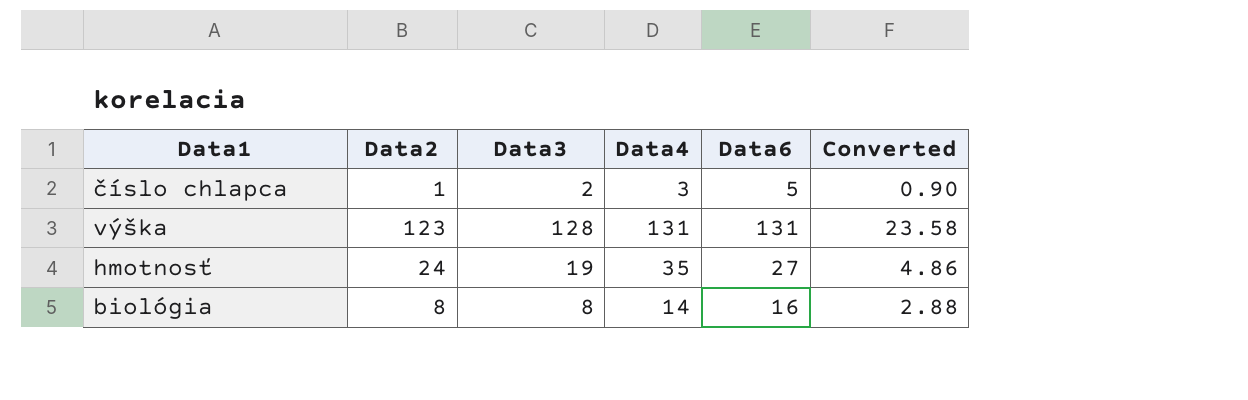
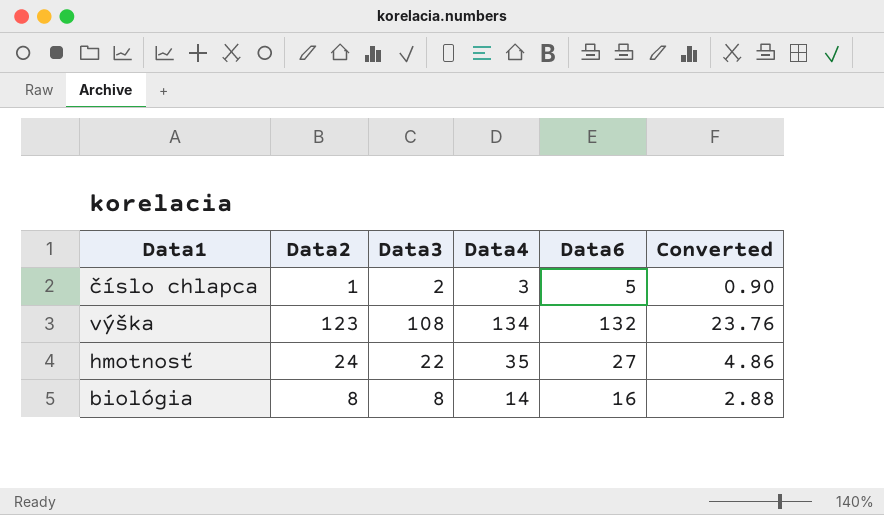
výška | Data3: 128 -> 108
výška | Data4: 131 -> 134
výška | Data6: 131 -> 132
výška | Converted: 23.58 -> 23.76
hmotnosť | Data3: 19 -> 22

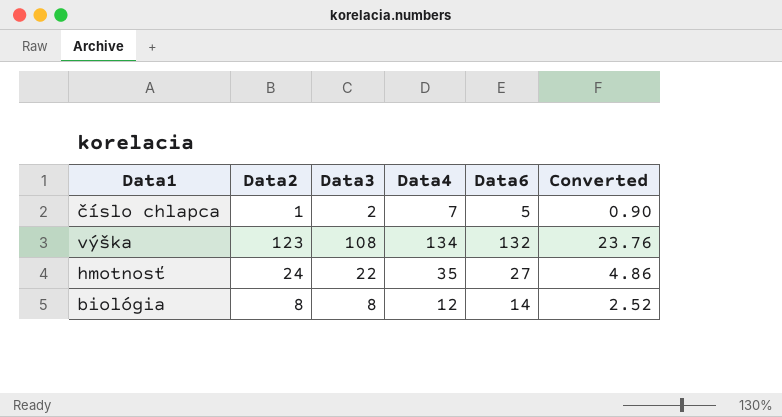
číslo chlapca | Data4: 3 -> 7
biológia | Data4: 14 -> 12
biológia | Data6: 16 -> 14
biológia | Converted: 2.88 -> 2.52

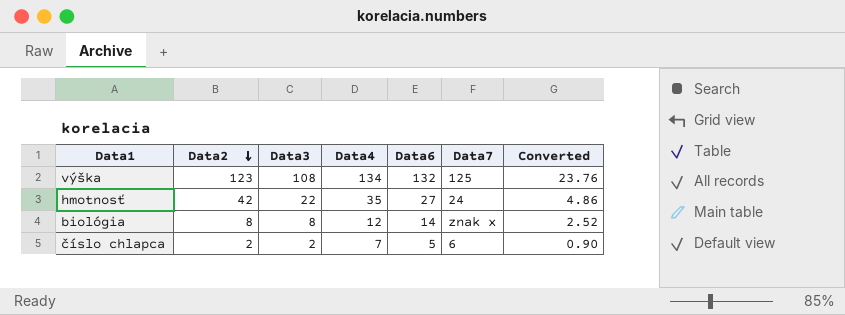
row order: none -> Data2 descending
column Data7 | position: none -> 6
hmotnosť | Data2: 24 -> 42
číslo chlapca | Data2: 1 -> 2

